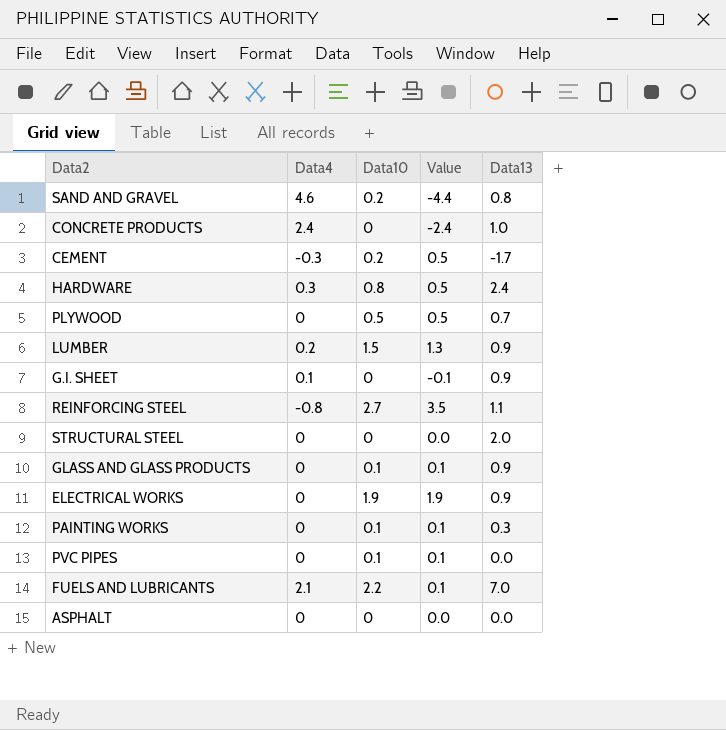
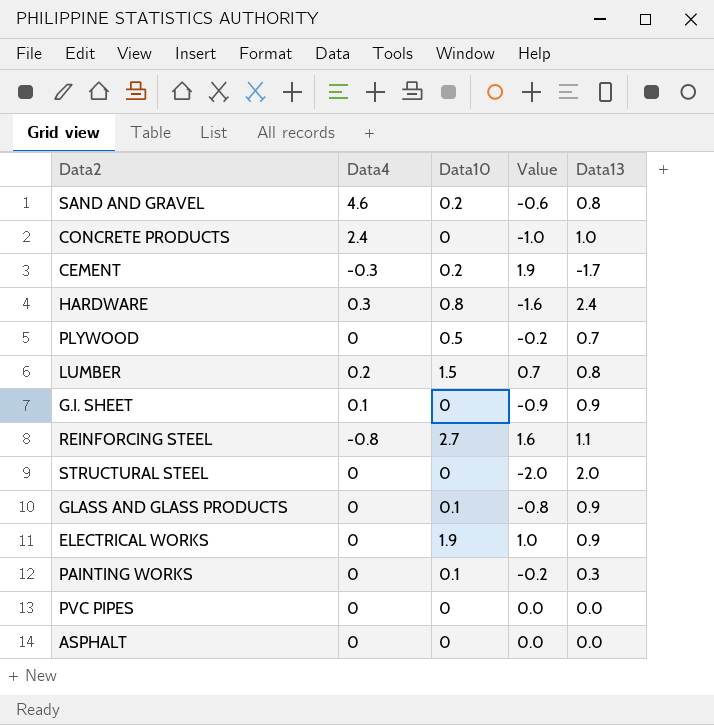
column Value | formula: [Data10] - [Data4] -> [Data10] - [Data13]
row FUELS AND LUBRICANTS: 2.1 | 2.2 | 0.1 | 7.0 -> none
LUMBER | Data13: 0.9 -> 0.8
PVC PIPES | Data10: 0.1 -> 0

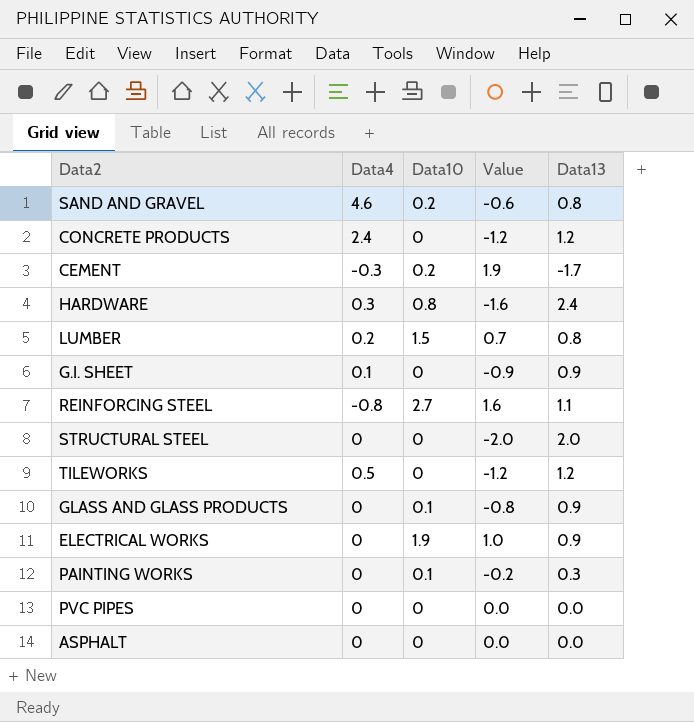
row PLYWOOD: 0 | 0.5 | -0.2 | 0.7 -> none
CONCRETE PRODUCTS | Value: -1.0 -> -1.2
CONCRETE PRODUCTS | Data13: 1.0 -> 1.2
row TILEWORKS: none -> 0.5 | 0 | -1.2 | 1.2

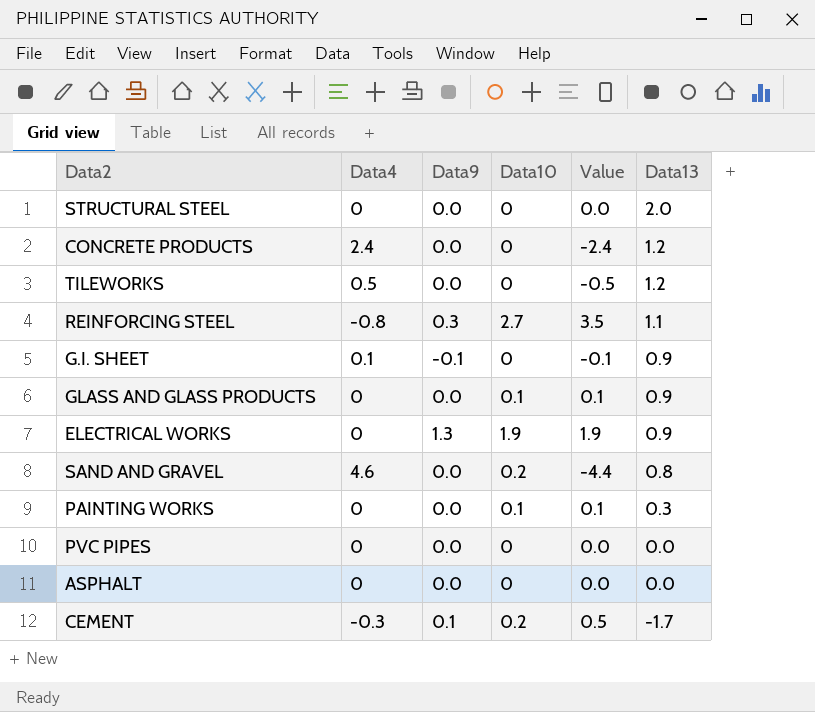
row order: none -> Data13 descending
column Data9 | position: none -> 3
column Value | formula: [Data10] - [Data13] -> [Data10] - [Data4]
row HARDWARE: 0.3 | 0.8 | -1.6 | 2.4 -> none
row LUMBER: 0.2 | 1.5 | 0.7 | 0.8 -> none

